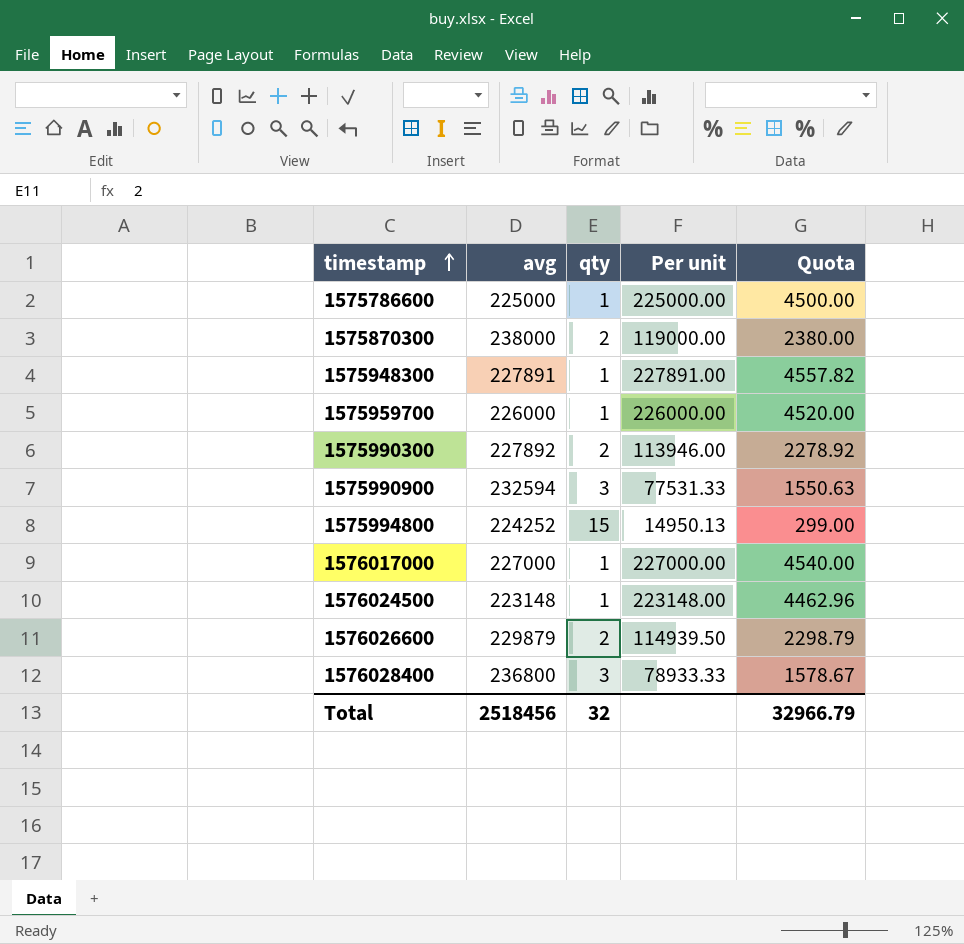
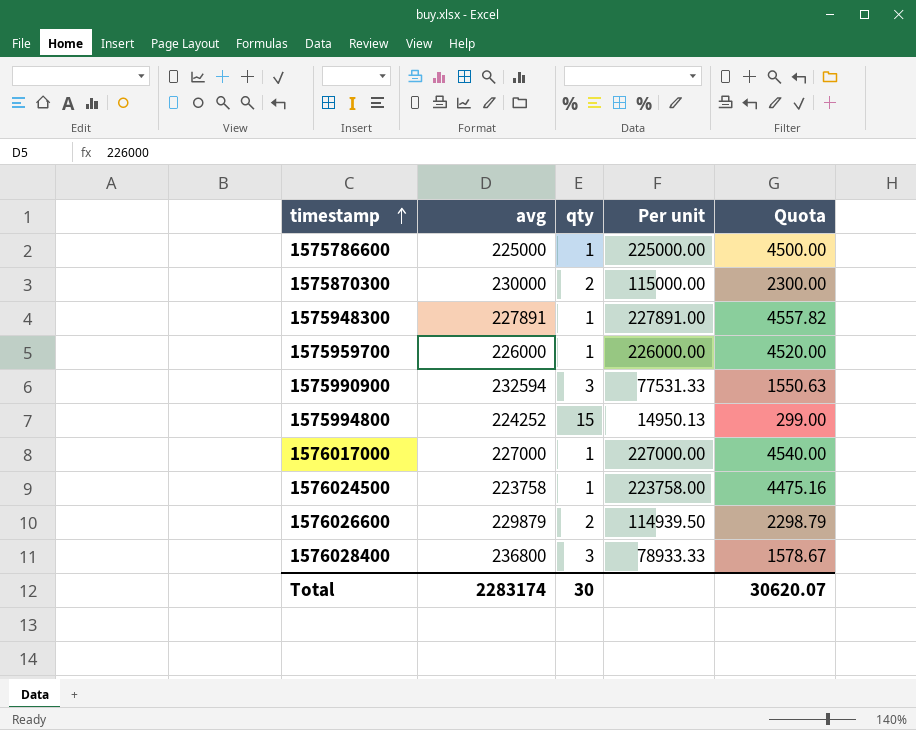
row 1575990300: 227892 | 2 | 113946.00 | 2278.92 -> none
1575870300 | avg: 238000 -> 230000
1575870300 | Per unit: 119000.00 -> 115000.00
1575870300 | Quota: 2380.00 -> 2300.00
1576024500 | avg: 223148 -> 223758
1576024500 | Per unit: 223148.00 -> 223758.00
1576024500 | Quota: 4462.96 -> 4475.16
Total | avg: 2518456 -> 2283174
Total | qty: 32 -> 30
Total | Quota: 32966.79 -> 30620.07

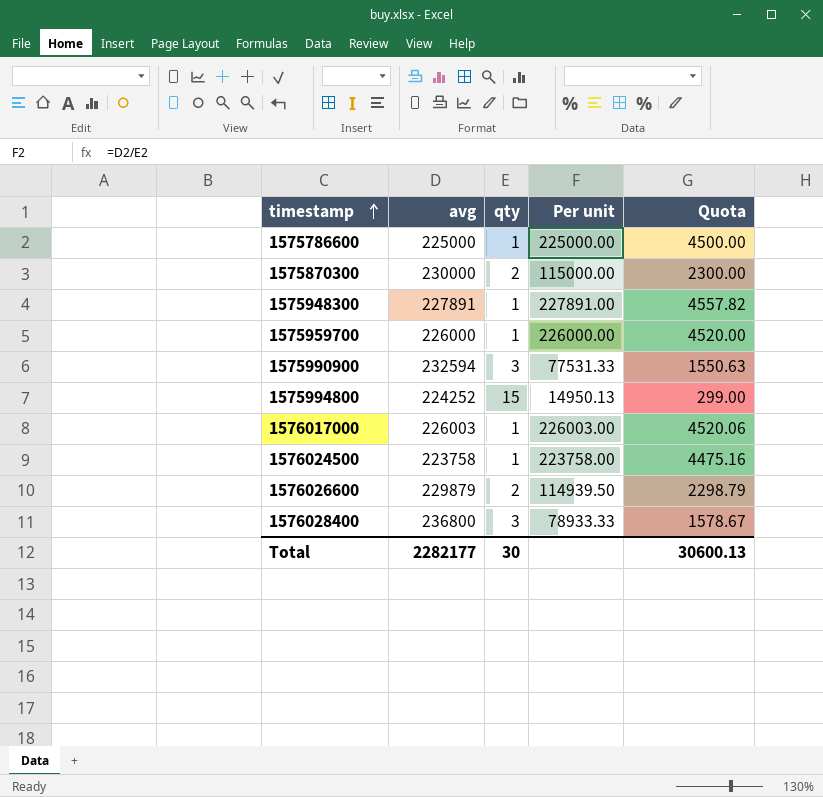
1576017000 | avg: 227000 -> 226003
1576017000 | Per unit: 227000.00 -> 226003.00
1576017000 | Quota: 4540.00 -> 4520.06
Total | avg: 2283174 -> 2282177
Total | Quota: 30620.07 -> 30600.13

